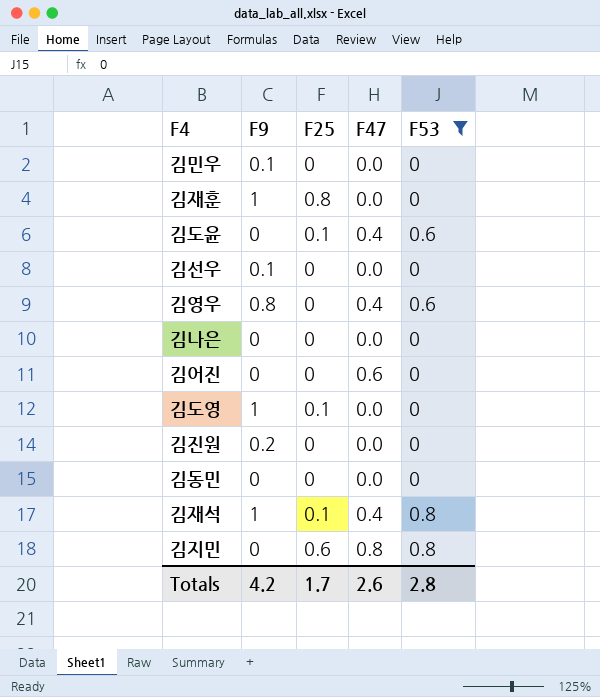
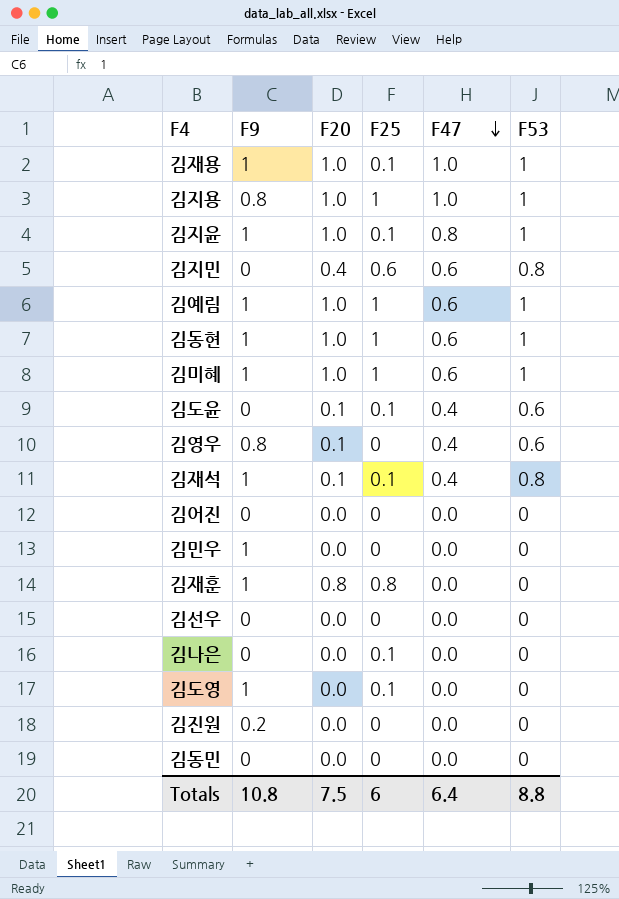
filter: F53 != 1 -> none
row order: none -> F47 descending
column F20 | position: none -> 3
김지민 | F47: 0.8 -> 0.6
김어진 | F47: 0.6 -> 0.0
김민우 | F9: 0.1 -> 1
김선우 | F9: 0.1 -> 0
김나은 | F25: 0 -> 0.1
Totals | F9: 4.2 -> 10.8
Totals | F25: 1.7 -> 6
Totals | F47: 2.6 -> 6.4
Totals | F53: 2.8 -> 8.8

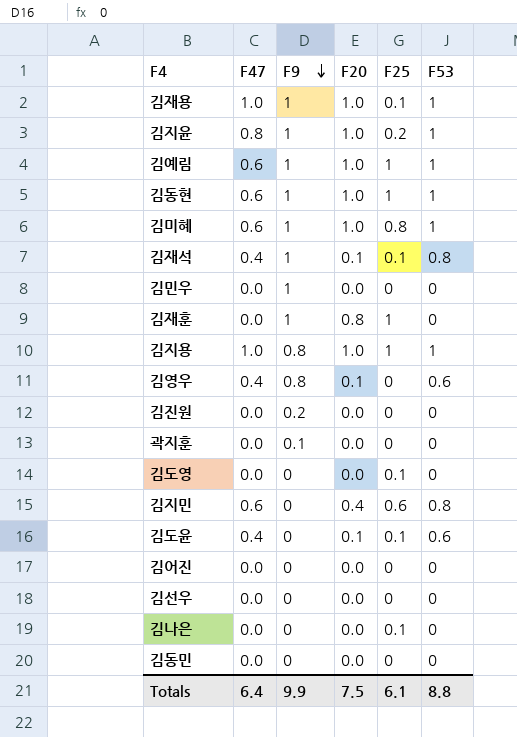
row order: F47 descending -> F9 descending
column F47 | position: 5 -> 2
김지윤 | F25: 0.1 -> 0.2
김미혜 | F25: 1 -> 0.8
김재훈 | F25: 0.8 -> 1
row 곽지훈: none -> 0.0 | 0.1 | 0.0 | 0 | 0
김도영 | F9: 1 -> 0
Totals | F9: 10.8 -> 9.9
Totals | F25: 6 -> 6.1

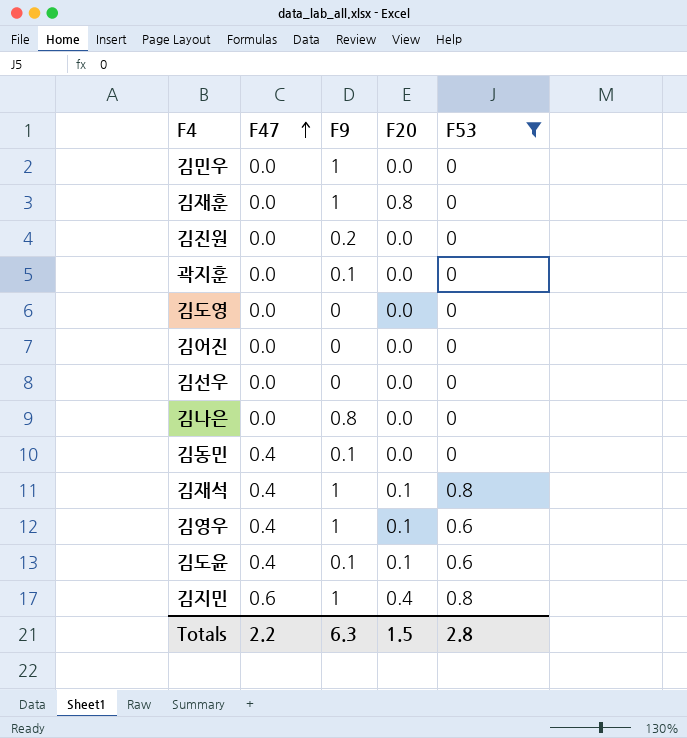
filter: none -> F53 != 1
row order: F9 descending -> F47 ascending
column F25 | position: 5 -> none
김나은 | F9: 0 -> 0.8
김동민 | F47: 0.0 -> 0.4
김동민 | F9: 0 -> 0.1
김영우 | F9: 0.8 -> 1
김도윤 | F9: 0 -> 0.1
김지민 | F9: 0 -> 1
Totals | F47: 6.4 -> 2.2
Totals | F9: 9.9 -> 6.3
Totals | F20: 7.5 -> 1.5
Totals | F53: 8.8 -> 2.8

